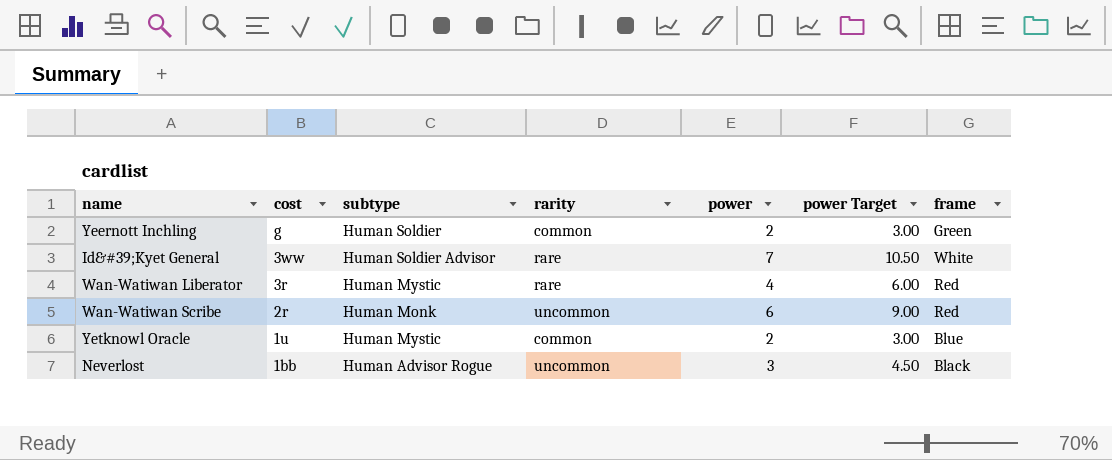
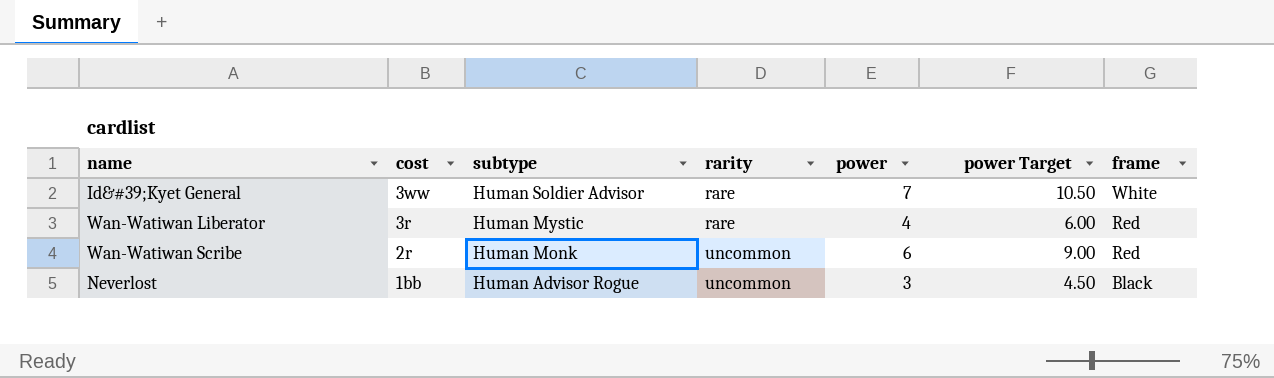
row Yeernott Inchling: g | Human Soldier | common | 2 | 3.00 | Green -> none
row Yetknowl Oracle: 1u | Human Mystic | common | 2 | 3.00 | Blue -> none

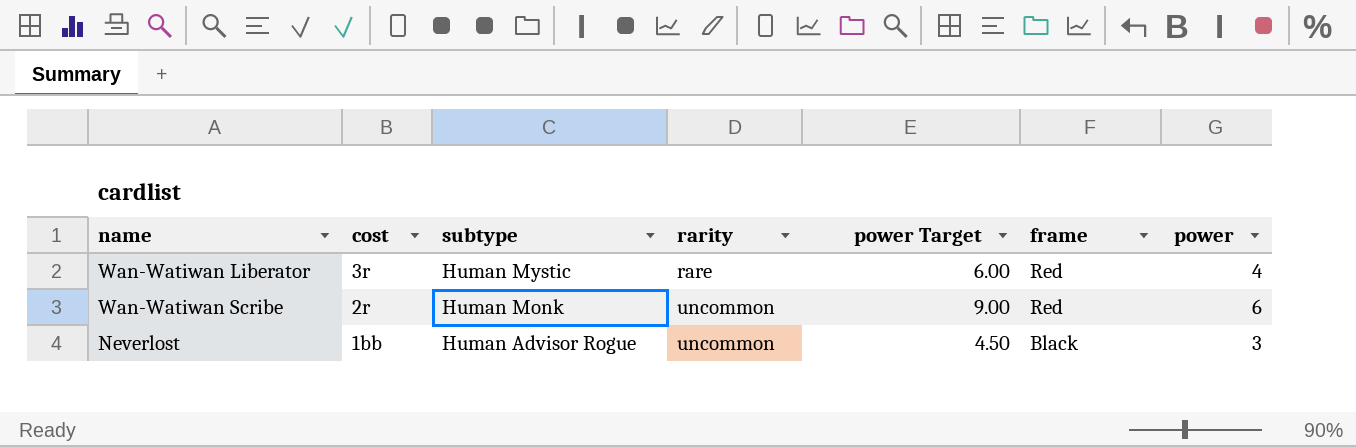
column power | position: 5 -> 7
row Id&#39;Kyet General: 3ww | Human Soldier Advisor | rare | 7 | 10.50 | White -> none

